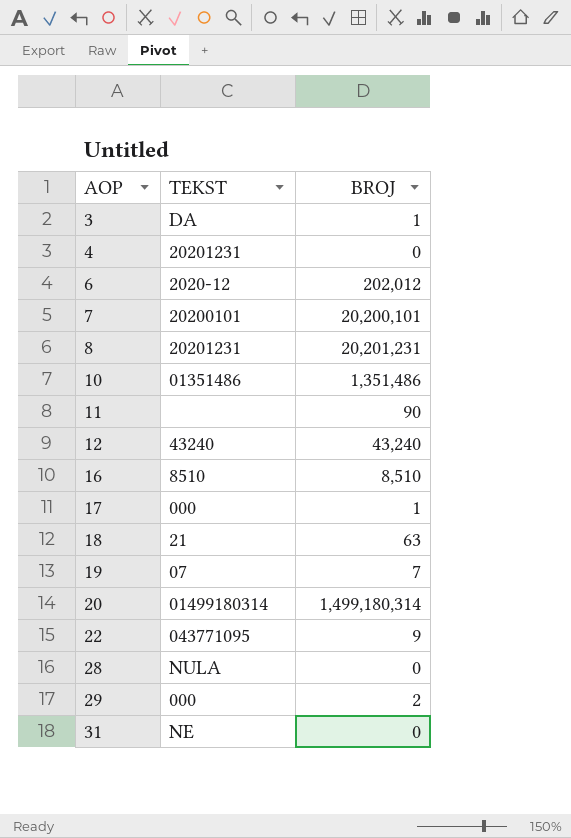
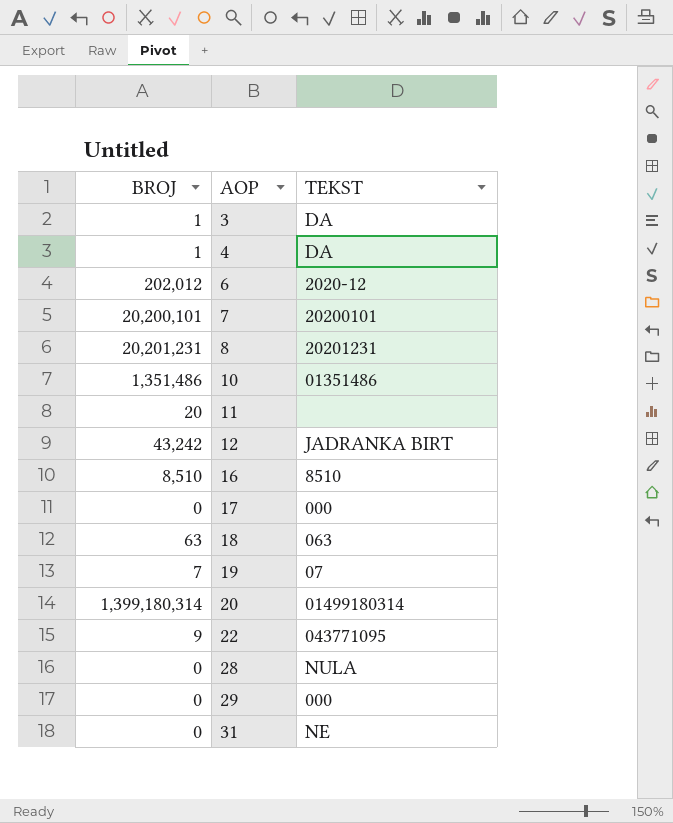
column BROJ | position: 3 -> 1
4 | BROJ: 0 -> 1
4 | TEKST: 20201231 -> DA
11 | BROJ: 90 -> 20
12 | BROJ: 43,240 -> 43,242
12 | TEKST: 43240 -> JADRANKA BIRT
17 | BROJ: 1 -> 0
18 | TEKST: 21 -> 063
20 | BROJ: 1,499,180,314 -> 1,399,180,314
29 | BROJ: 2 -> 0

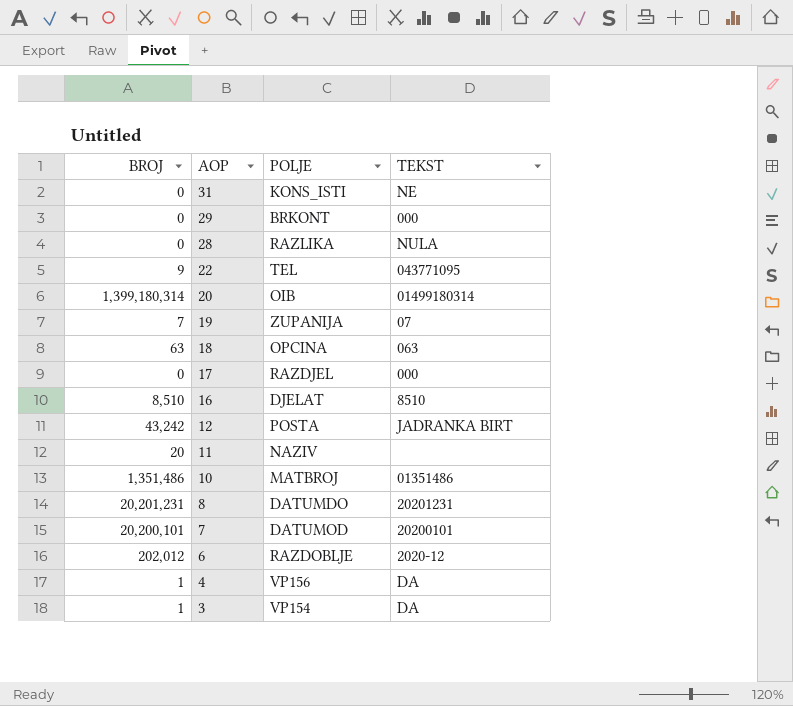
row order: AOP ascending -> AOP descending
column POLJE | position: none -> 3

